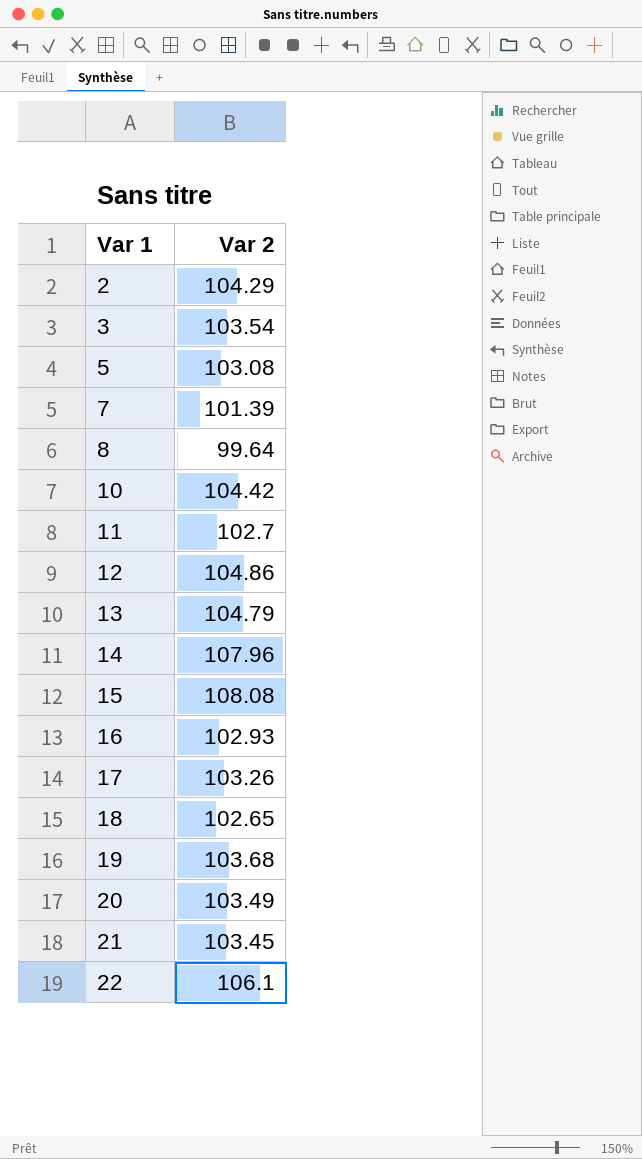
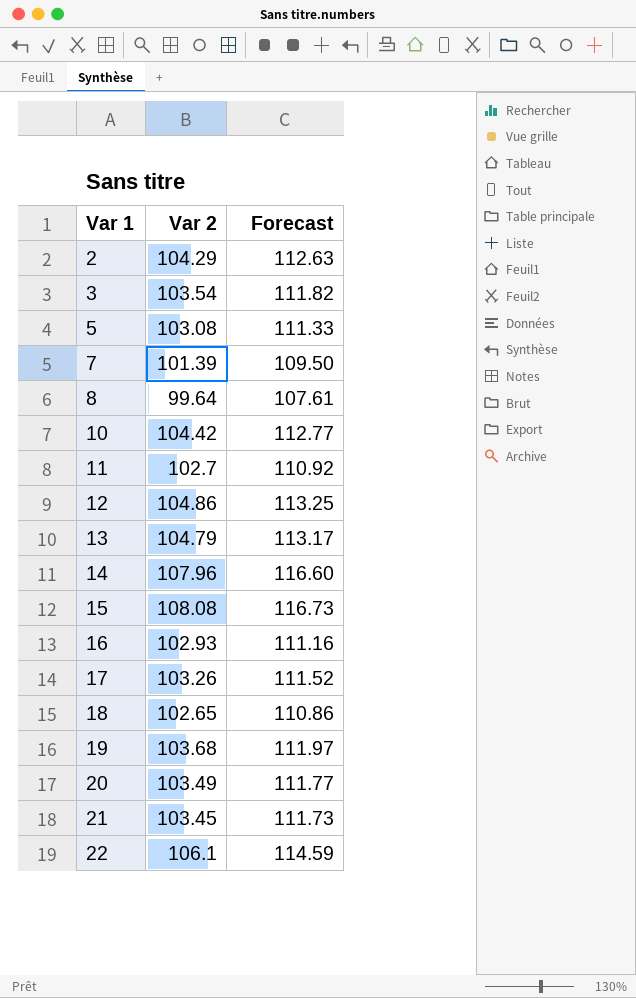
column Forecast | formula: none -> [Var 2] * 1.08

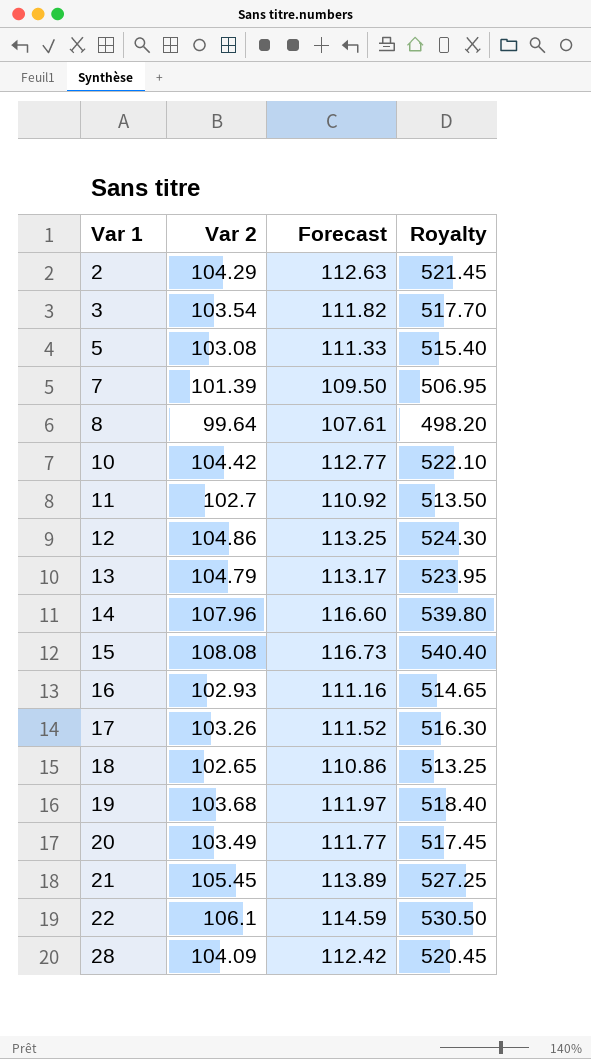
column Royalty | formula: none -> [Var 2] * 5
21 | Var 2: 103.45 -> 105.45
21 | Forecast: 111.73 -> 113.89
row 28: none -> 104.09 | 112.42 | 520.45

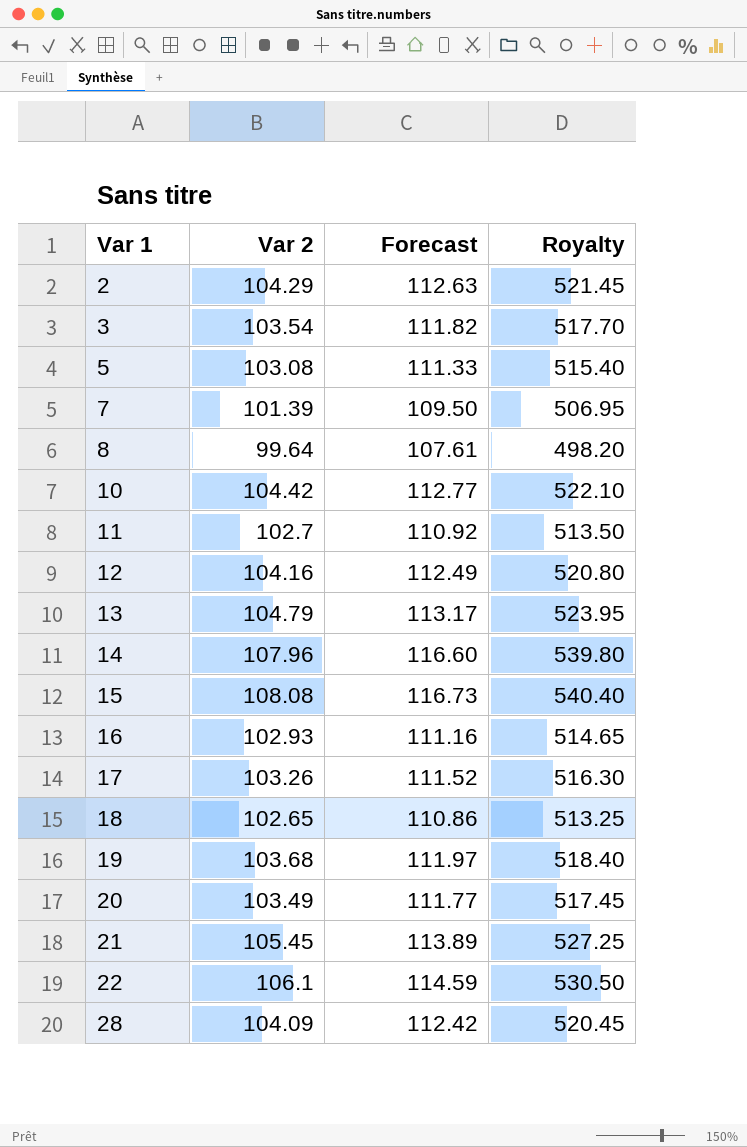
12 | Var 2: 104.86 -> 104.16
12 | Forecast: 113.25 -> 112.49
12 | Royalty: 524.30 -> 520.80

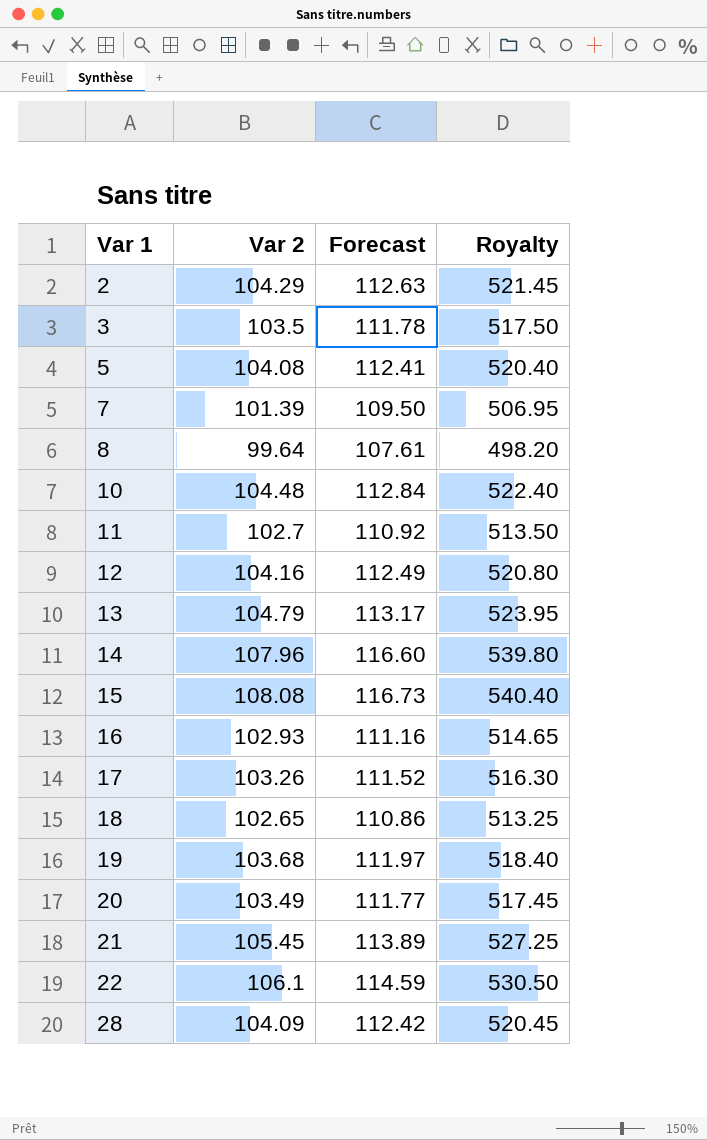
3 | Var 2: 103.54 -> 103.5
3 | Forecast: 111.82 -> 111.78
3 | Royalty: 517.70 -> 517.50
5 | Var 2: 103.08 -> 104.08
5 | Forecast: 111.33 -> 112.41
5 | Royalty: 515.40 -> 520.40
10 | Var 2: 104.42 -> 104.48
10 | Forecast: 112.77 -> 112.84
10 | Royalty: 522.10 -> 522.40

